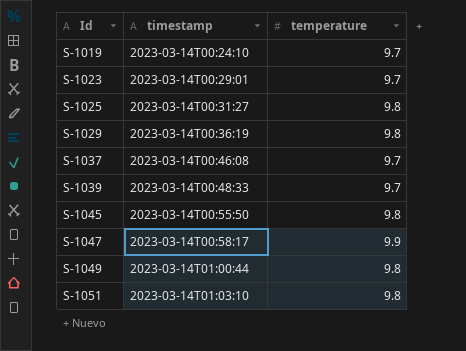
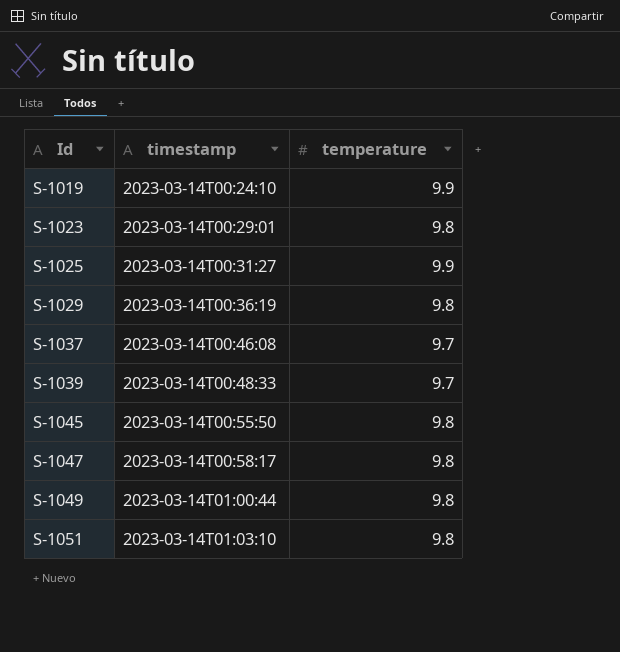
S-1019 | temperature: 9.7 -> 9.9
S-1023 | temperature: 9.7 -> 9.8
S-1025 | temperature: 9.8 -> 9.9
S-1047 | temperature: 9.9 -> 9.8

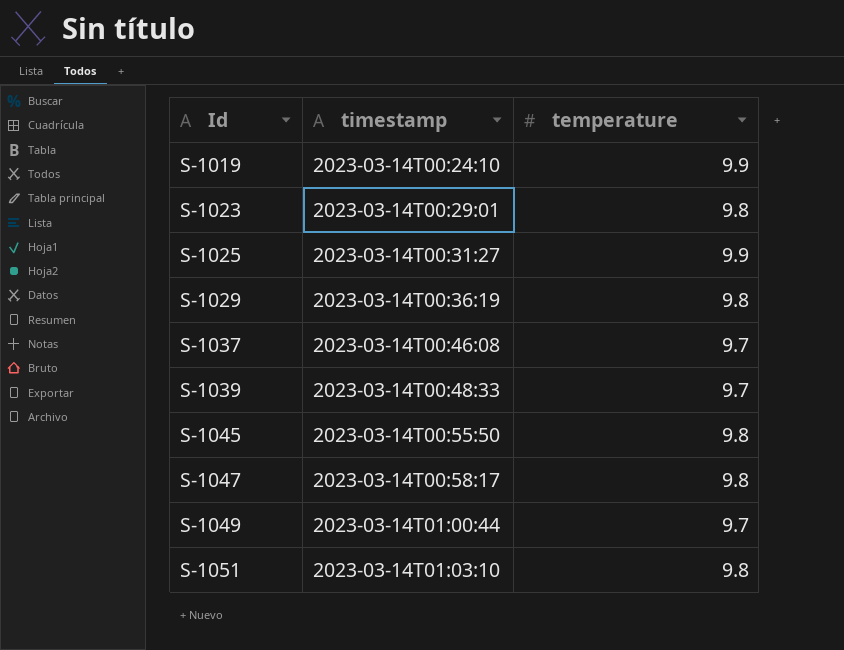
S-1049 | temperature: 9.8 -> 9.7

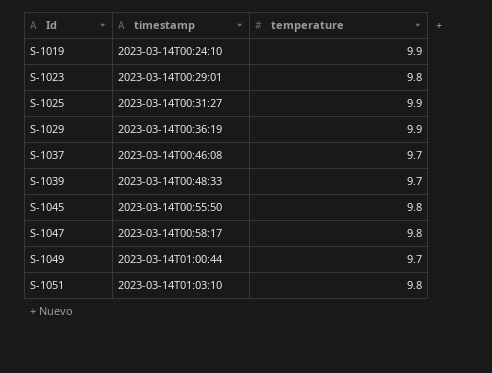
S-1029 | temperature: 9.8 -> 9.9

